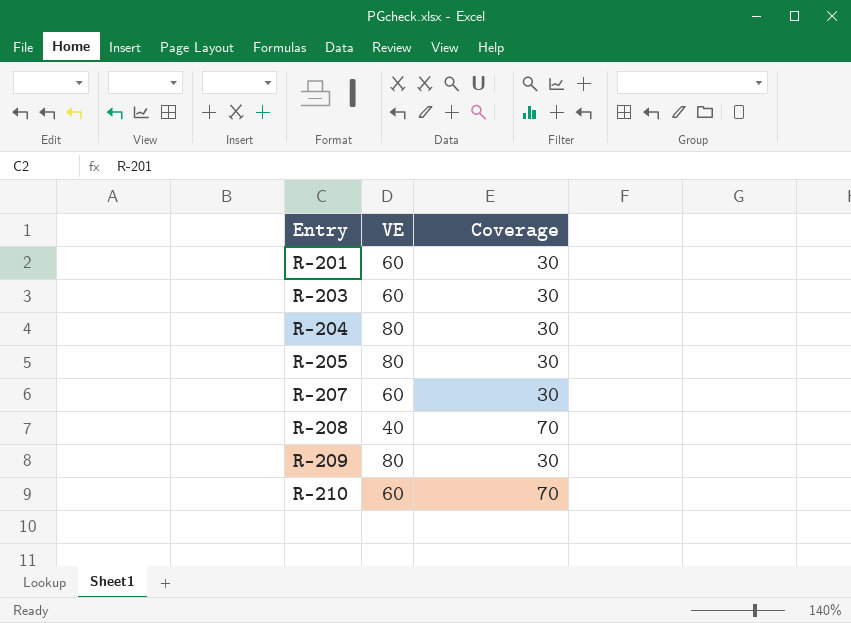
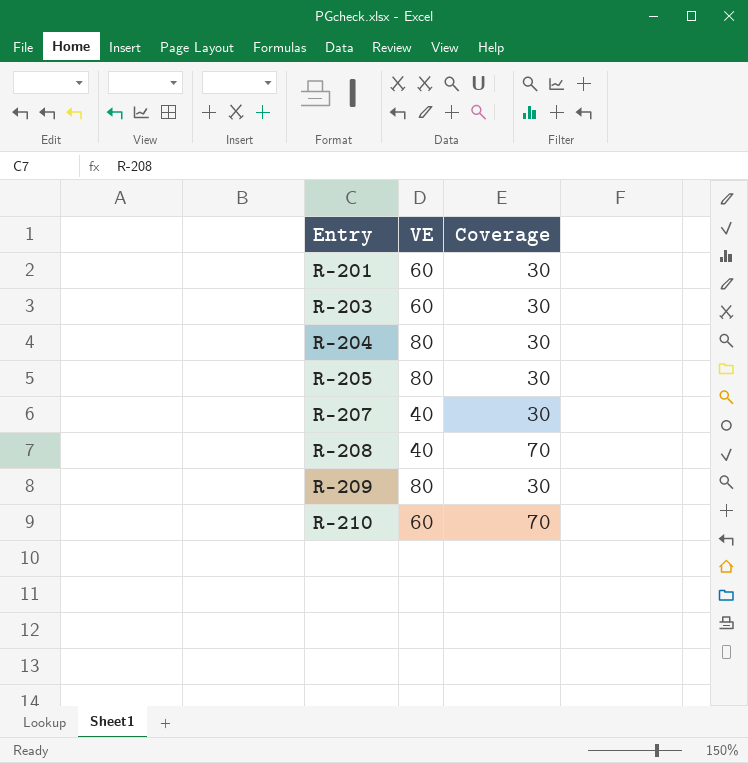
R-207 | VE: 60 -> 40

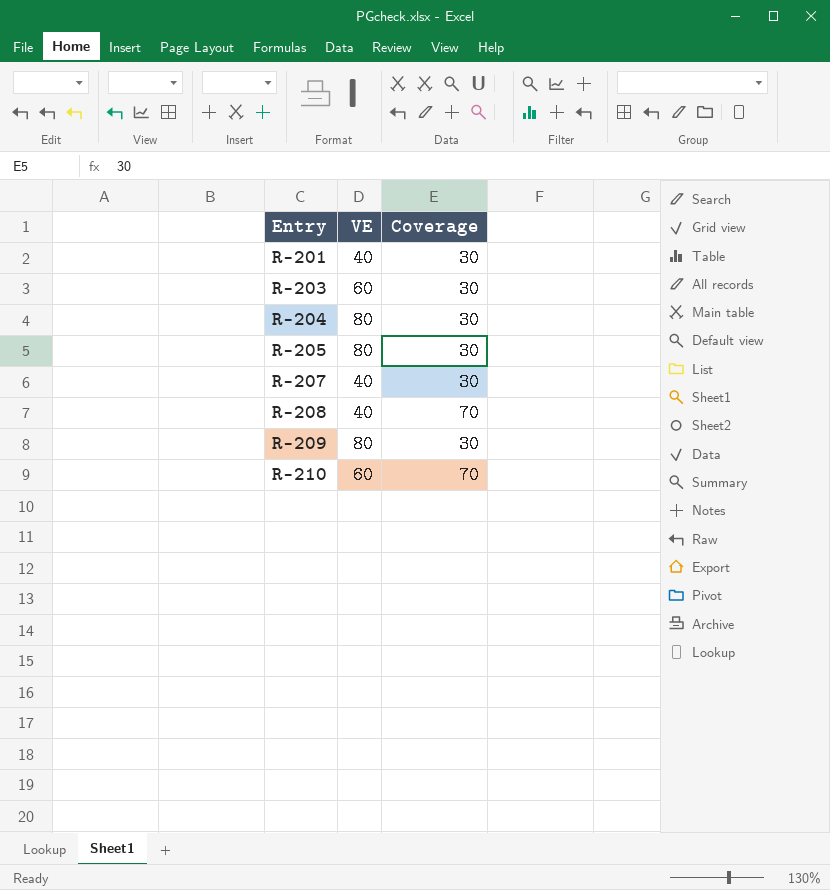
R-201 | VE: 60 -> 40

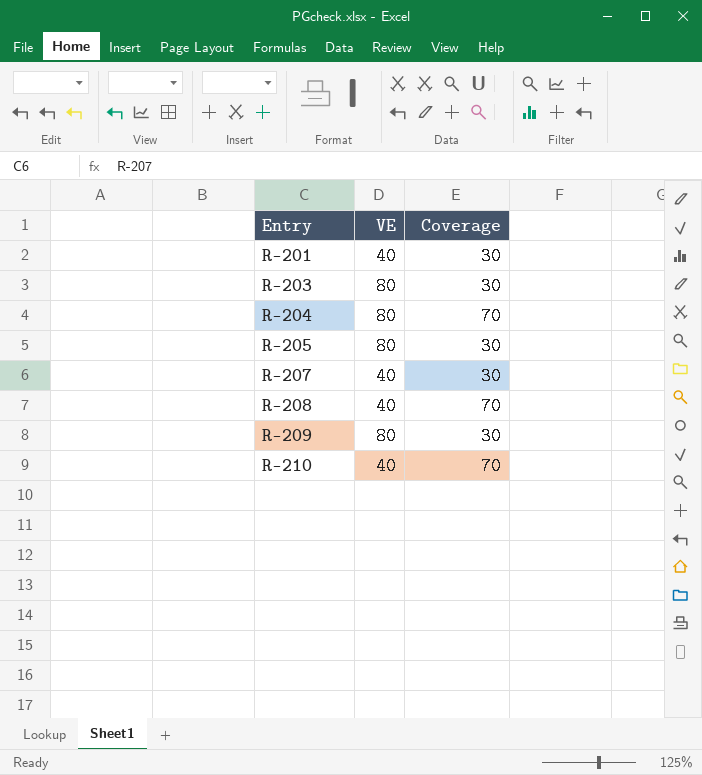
R-203 | VE: 60 -> 80
R-204 | Coverage: 30 -> 70
R-210 | VE: 60 -> 40

